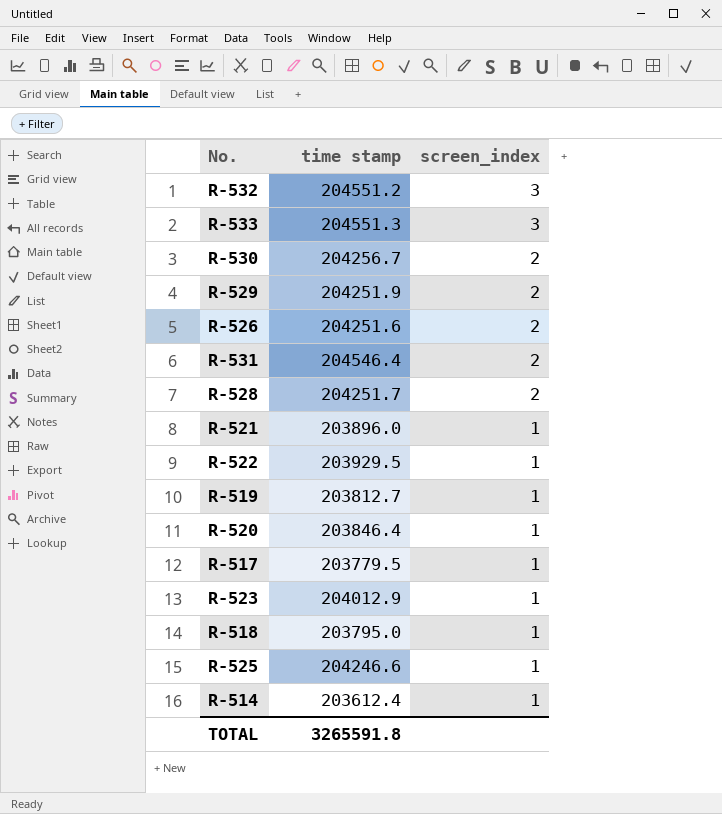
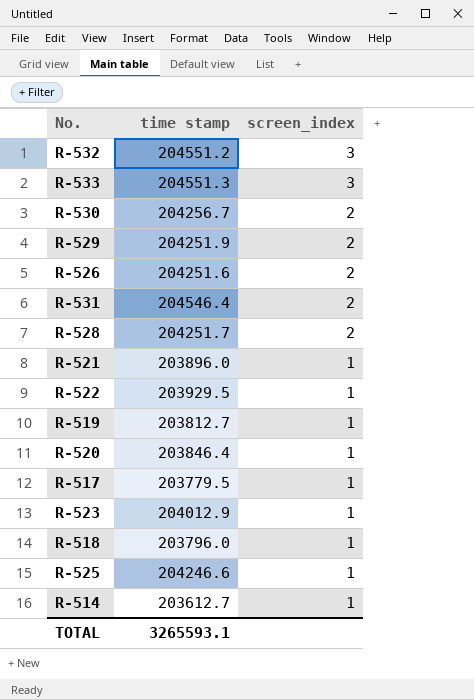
R-518 | time stamp: 203795.0 -> 203796.0
R-514 | time stamp: 203612.4 -> 203612.7
TOTAL | time stamp: 3265591.8 -> 3265593.1

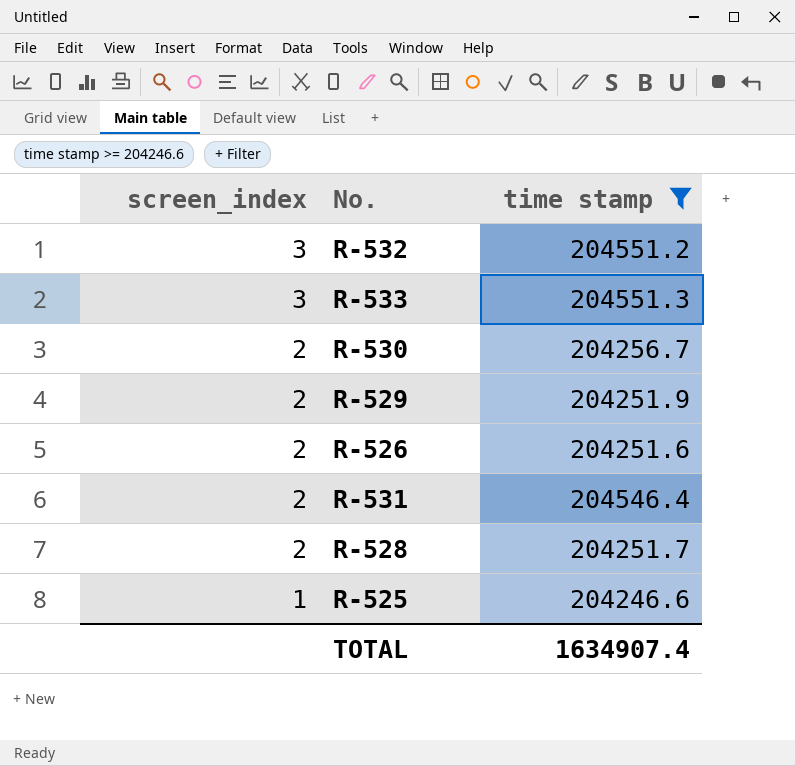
filter: none -> time stamp >= 204246.6
column screen_index | position: 3 -> 1
TOTAL | time stamp: 3265593.1 -> 1634907.4

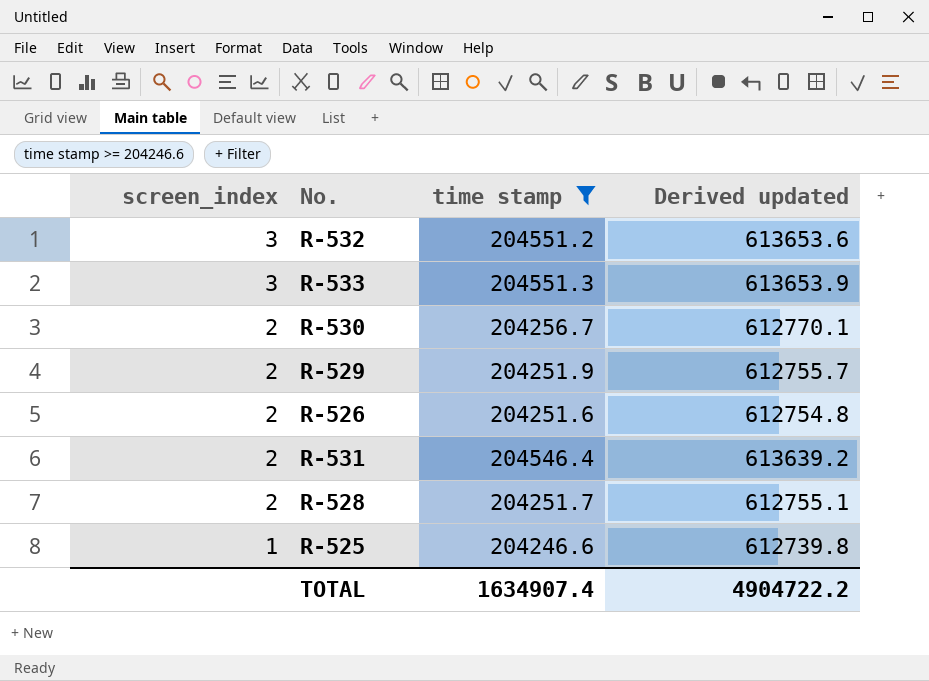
column Derived updated | formula: none -> [time stamp] * 3

